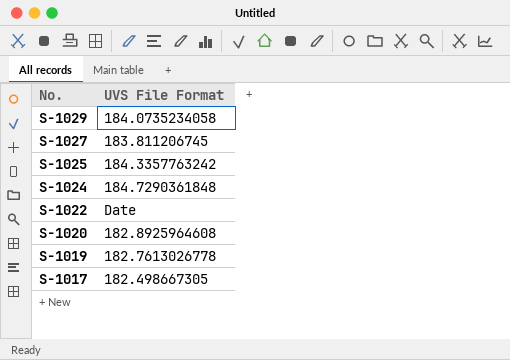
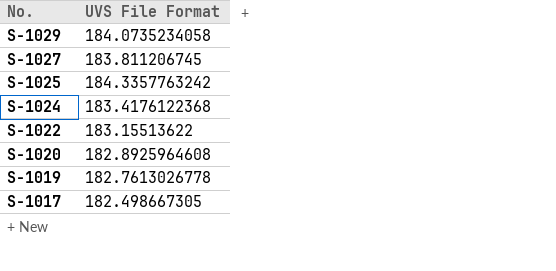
S-1024 | UVS File Format: 184.7290361848 -> 183.4176122368
S-1022 | UVS File Format: Date -> 183.15513622

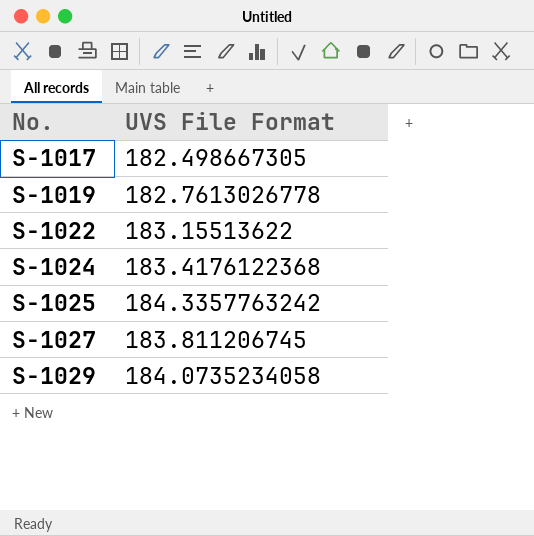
row order: No. descending -> No. ascending
row S-1020: 182.8925964608 -> none

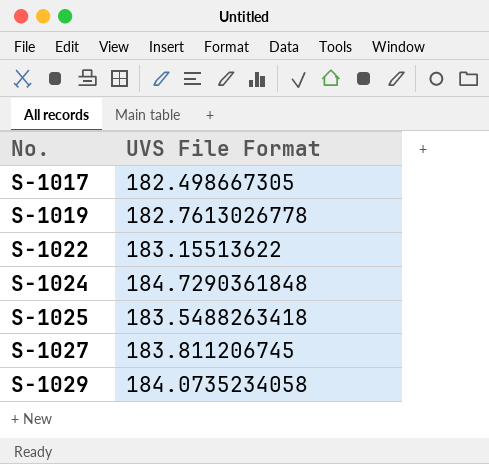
S-1024 | UVS File Format: 183.4176122368 -> 184.7290361848
S-1025 | UVS File Format: 184.3357763242 -> 183.5488263418

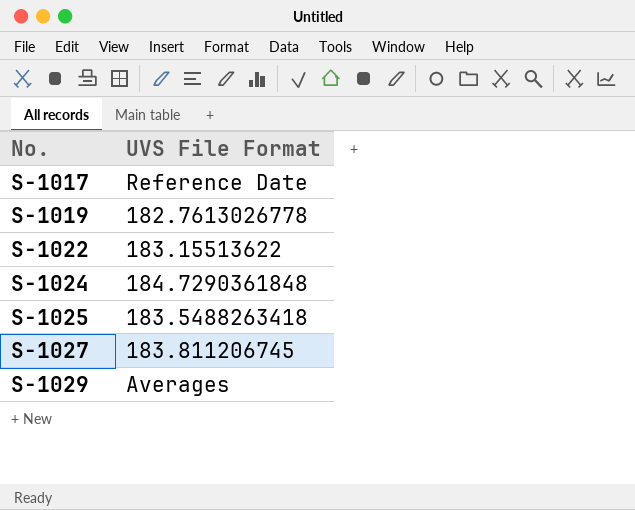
S-1017 | UVS File Format: 182.498667305 -> Reference Date
S-1029 | UVS File Format: 184.0735234058 -> Averages

